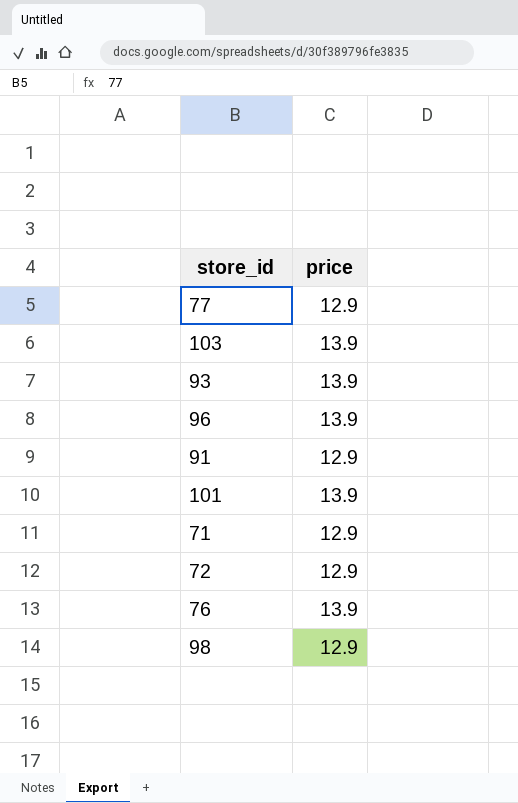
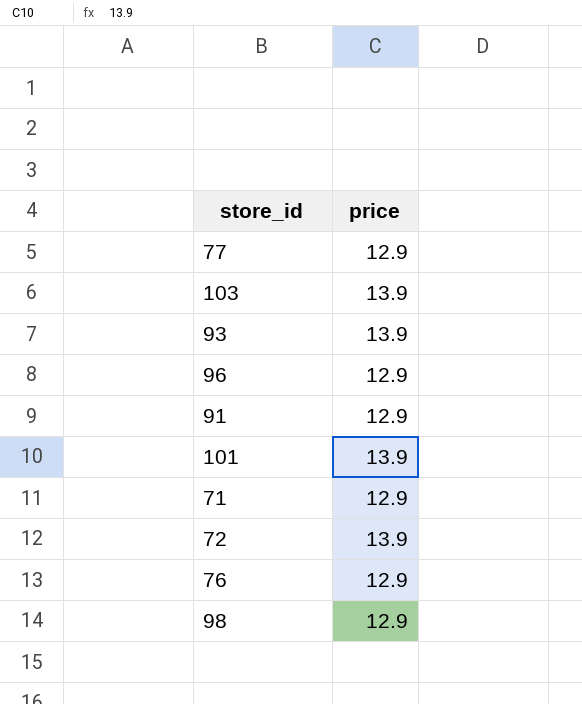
96 | price: 13.9 -> 12.9
72 | price: 12.9 -> 13.9
76 | price: 13.9 -> 12.9

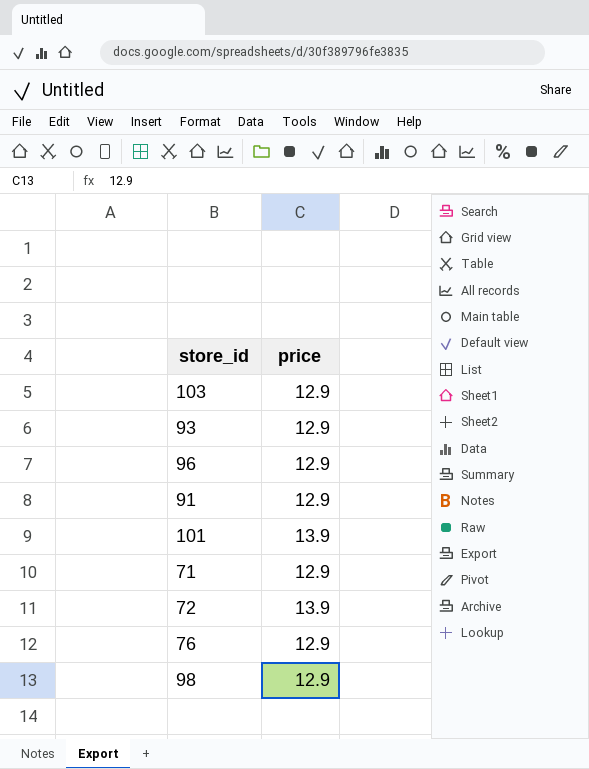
row 77: 12.9 -> none
103 | price: 13.9 -> 12.9
93 | price: 13.9 -> 12.9

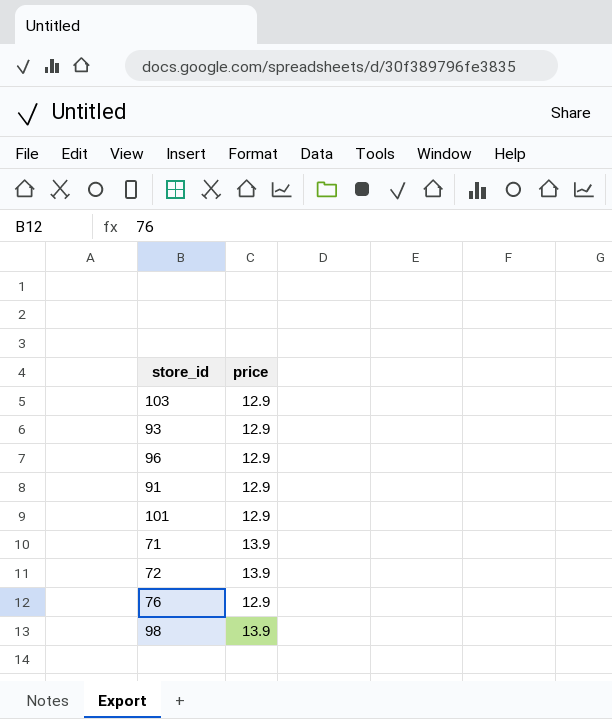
101 | price: 13.9 -> 12.9
71 | price: 12.9 -> 13.9
98 | price: 12.9 -> 13.9

